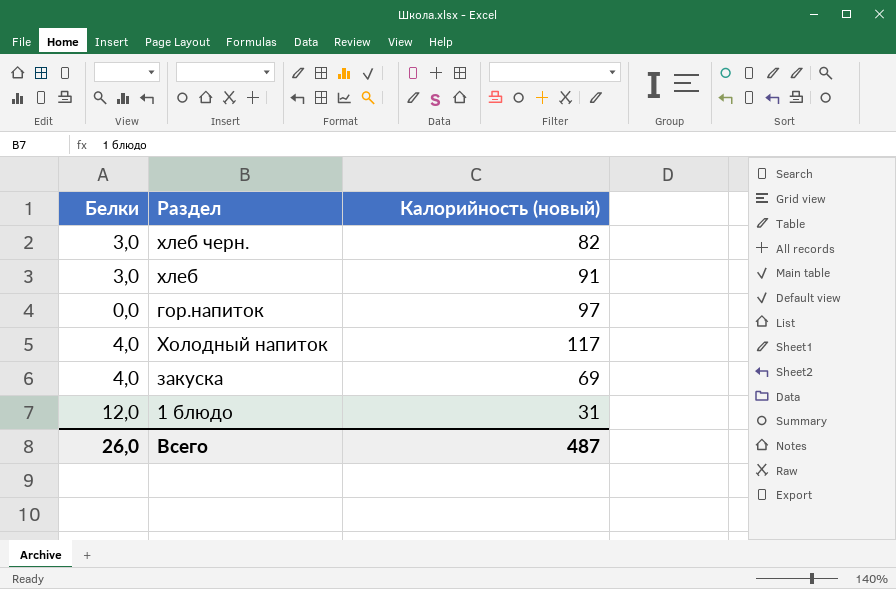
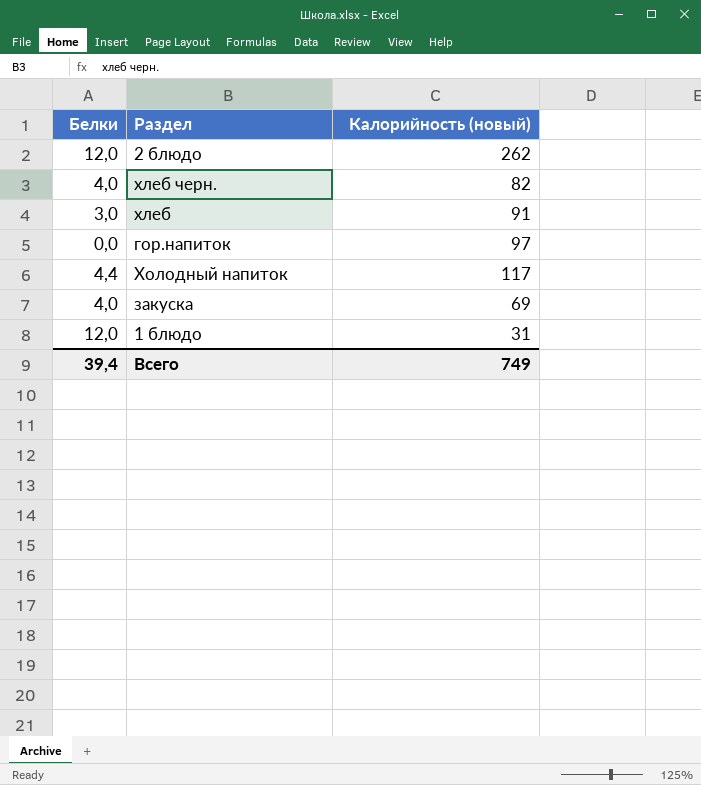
row 2 блюдо: none -> 12,0 | 262
хлеб черн. | Белки: 3,0 -> 4,0
Холодный напиток | Белки: 4,0 -> 4,4
Всего | Белки: 26,0 -> 39,4
Всего | Калорийность (новый): 487 -> 749

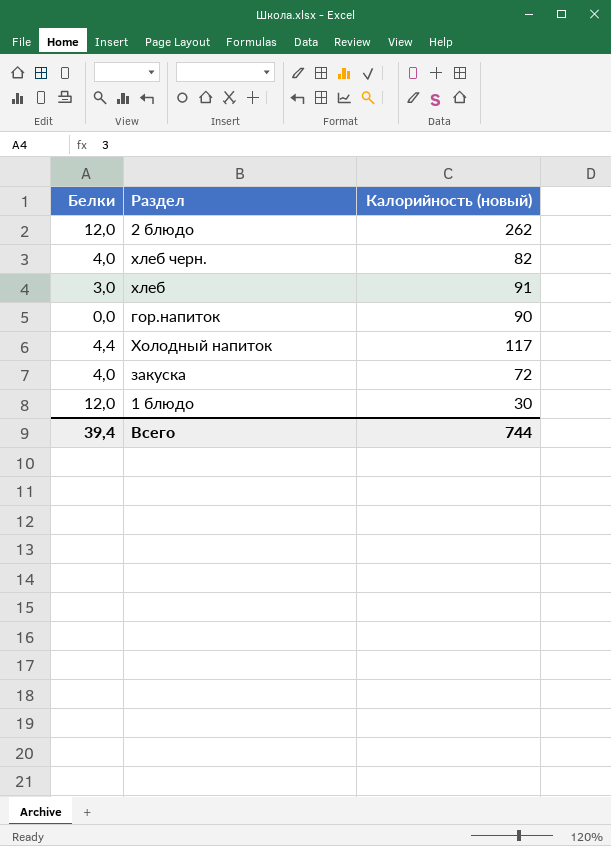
гор.напиток | Калорийность (новый): 97 -> 90
закуска | Калорийность (новый): 69 -> 72
1 блюдо | Калорийность (новый): 31 -> 30
Всего | Калорийность (новый): 749 -> 744

